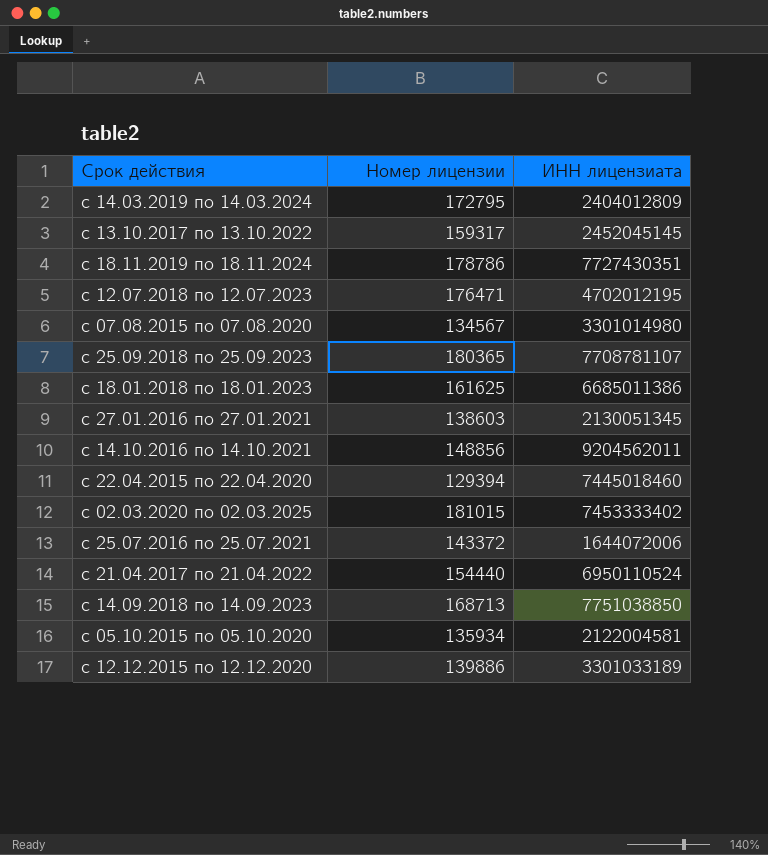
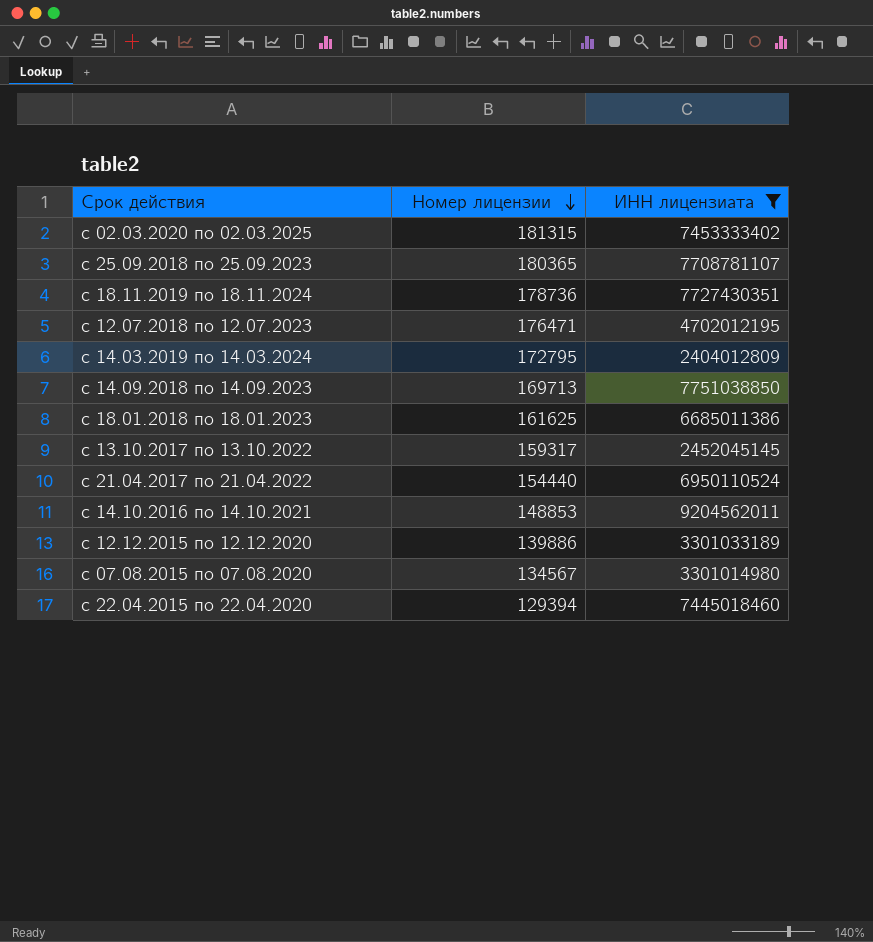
filter: none -> ИНН лицензиата >= 2404012809
row order: none -> Номер лицензии descending
c 02.03.2020 по 02.03.2025 | Номер лицензии: 181015 -> 181315
c 18.11.2019 по 18.11.2024 | Номер лицензии: 178786 -> 178736
c 14.09.2018 по 14.09.2023 | Номер лицензии: 168713 -> 169713
c 14.10.2016 по 14.10.2021 | Номер лицензии: 148856 -> 148853

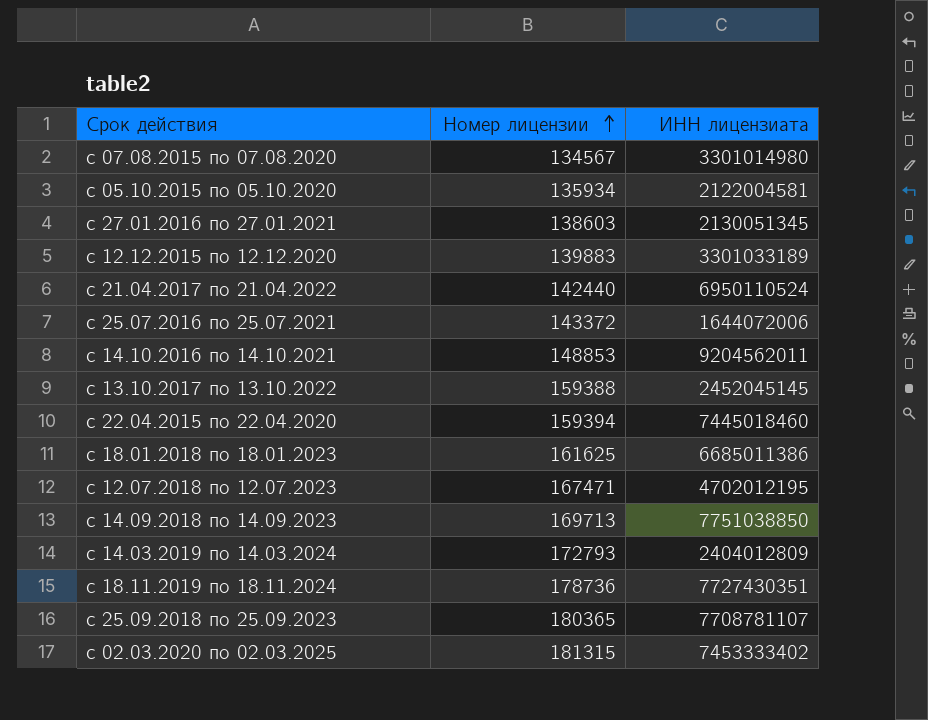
filter: ИНН лицензиата >= 2404012809 -> none
row order: Номер лицензии descending -> Номер лицензии ascending
c 12.12.2015 по 12.12.2020 | Номер лицензии: 139886 -> 139883
c 21.04.2017 по 21.04.2022 | Номер лицензии: 154440 -> 142440
c 13.10.2017 по 13.10.2022 | Номер лицензии: 159317 -> 159388
c 22.04.2015 по 22.04.2020 | Номер лицензии: 129394 -> 159394
c 12.07.2018 по 12.07.2023 | Номер лицензии: 176471 -> 167471
c 14.03.2019 по 14.03.2024 | Номер лицензии: 172795 -> 172793

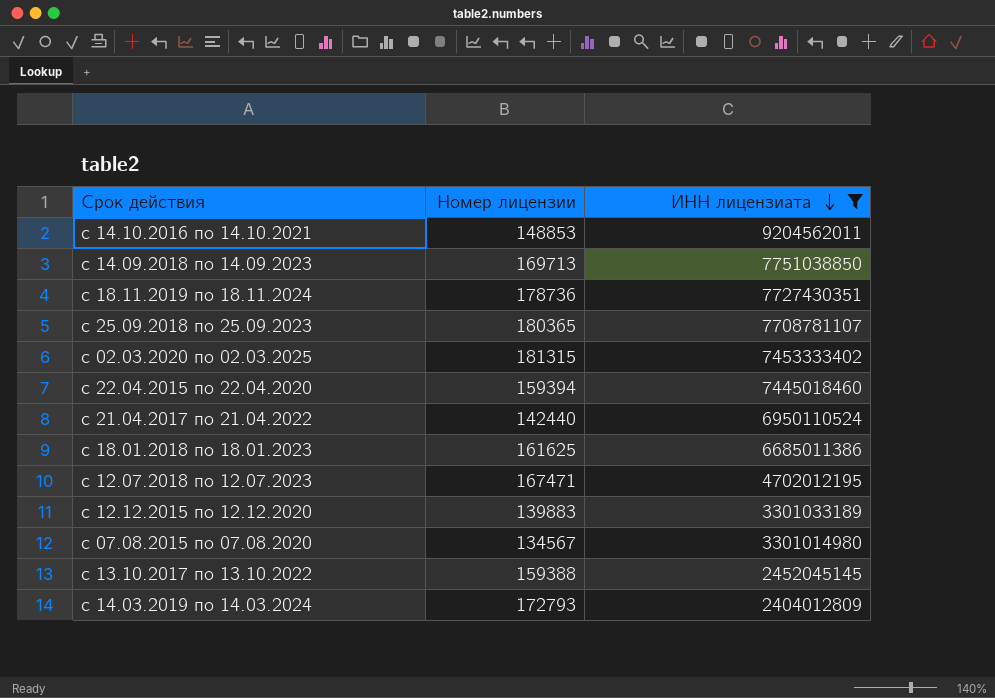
filter: none -> ИНН лицензиата >= 2404012809
row order: Номер лицензии ascending -> ИНН лицензиата descending

